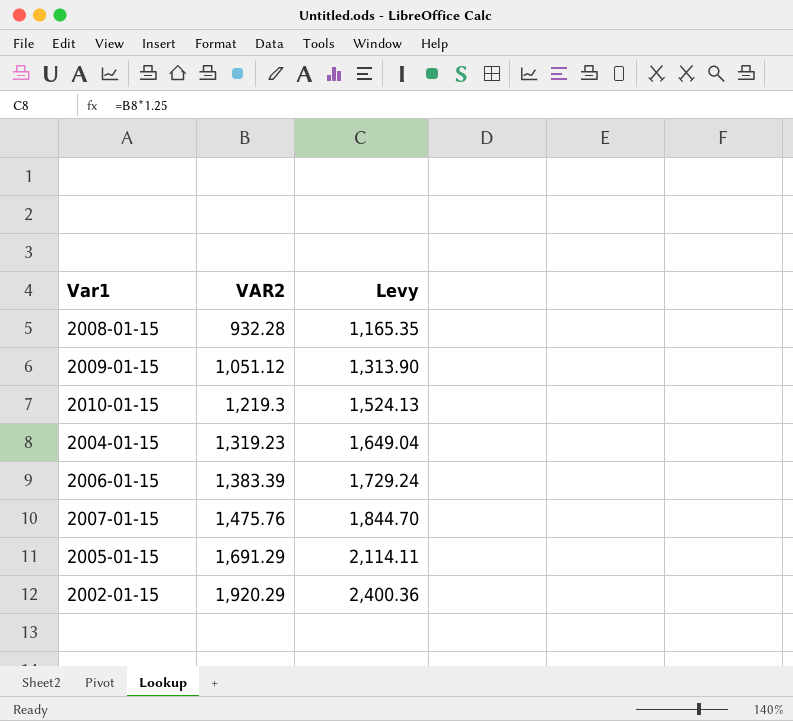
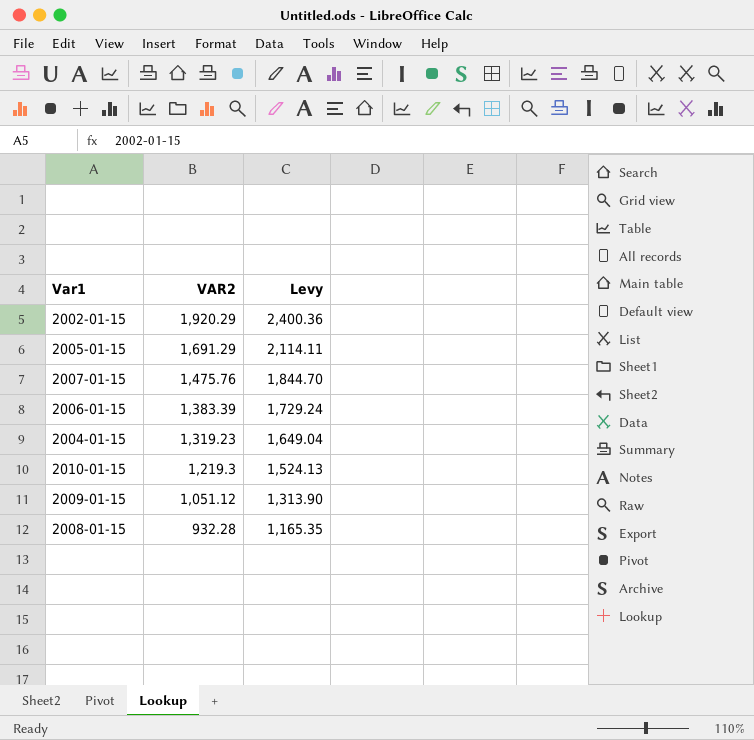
row order: VAR2 ascending -> VAR2 descending

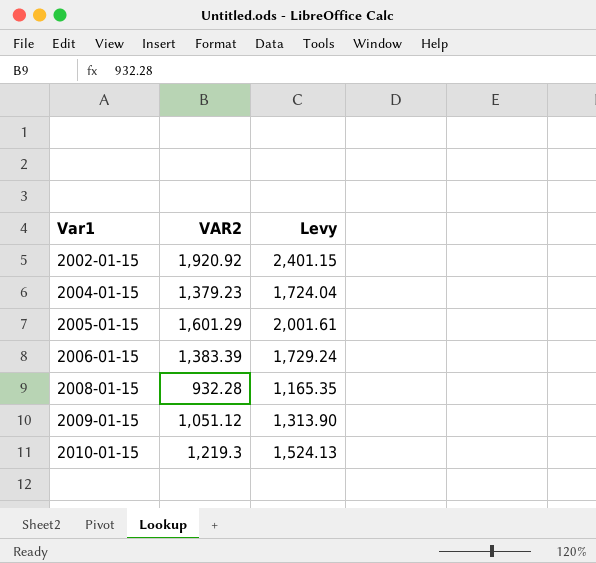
row order: VAR2 descending -> Var1 ascending
row 2007-01-15: 1,475.76 | 1,844.70 -> none
2002-01-15 | VAR2: 1,920.29 -> 1,920.92
2002-01-15 | Levy: 2,400.36 -> 2,401.15
2004-01-15 | VAR2: 1,319.23 -> 1,379.23
2004-01-15 | Levy: 1,649.04 -> 1,724.04
2005-01-15 | VAR2: 1,691.29 -> 1,601.29
2005-01-15 | Levy: 2,114.11 -> 2,001.61

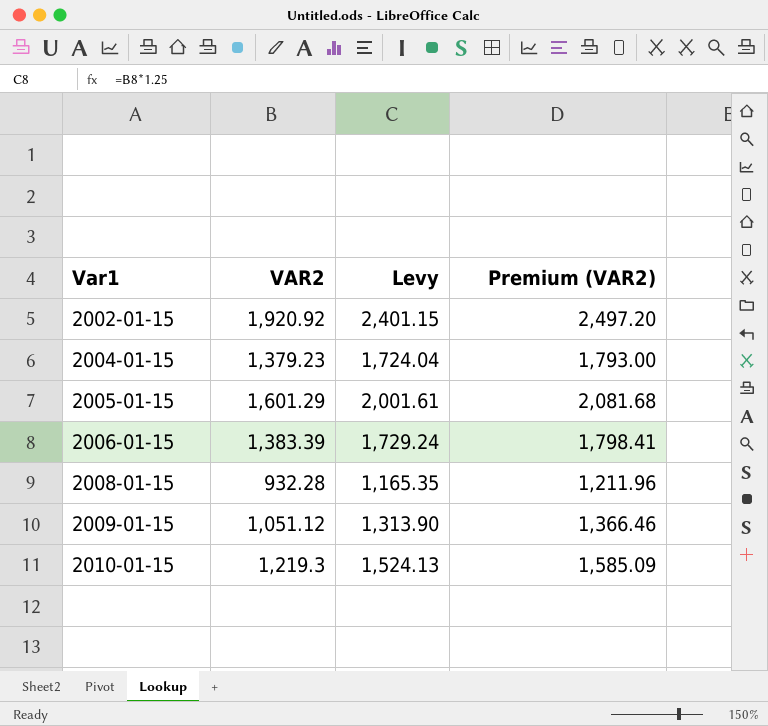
column Premium (VAR2) | formula: none -> [VAR2] * 1.3

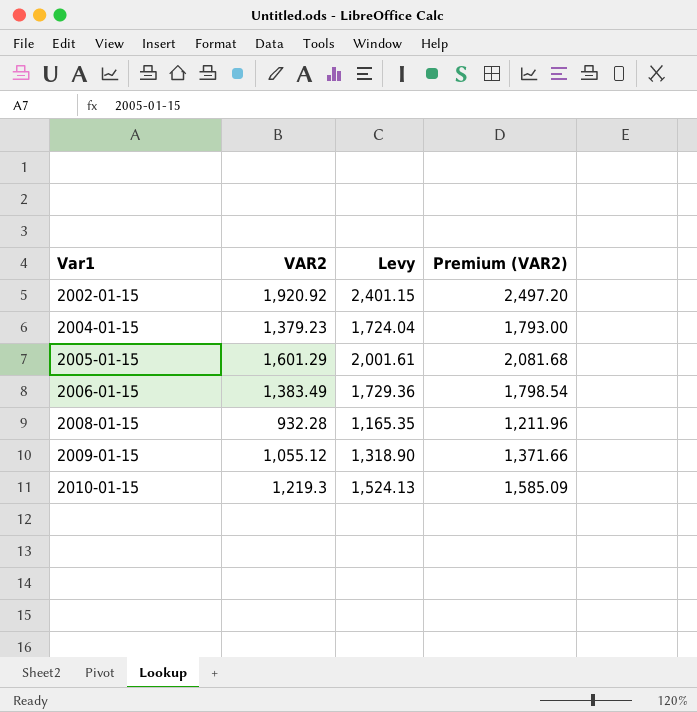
2006-01-15 | VAR2: 1,383.39 -> 1,383.49
2006-01-15 | Levy: 1,729.24 -> 1,729.36
2006-01-15 | Premium (VAR2): 1,798.41 -> 1,798.54
2009-01-15 | VAR2: 1,051.12 -> 1,055.12
2009-01-15 | Levy: 1,313.90 -> 1,318.90
2009-01-15 | Premium (VAR2): 1,366.46 -> 1,371.66

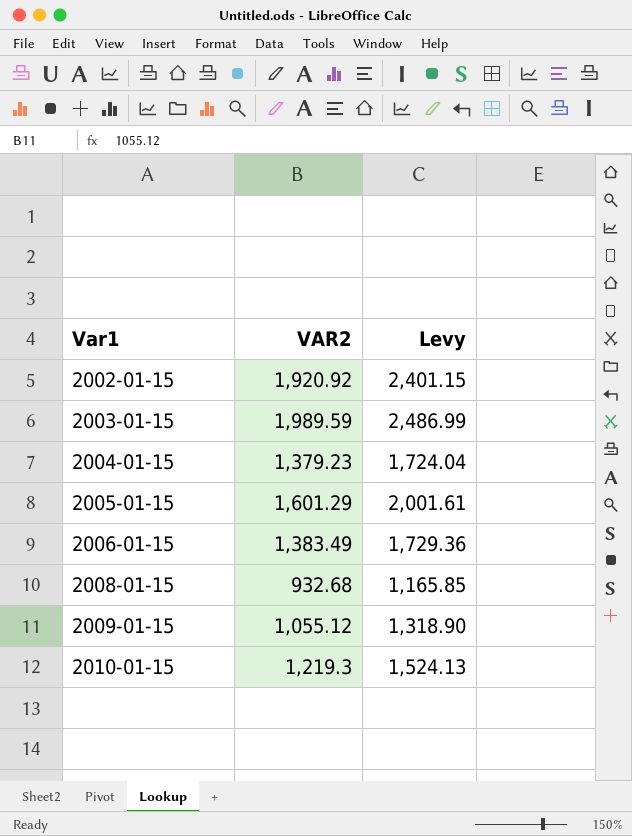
column Premium (VAR2) | formula: [VAR2] * 1.3 -> none
row 2003-01-15: none -> 1,989.59 | 2,486.99
2008-01-15 | VAR2: 932.28 -> 932.68
2008-01-15 | Levy: 1,165.35 -> 1,165.85

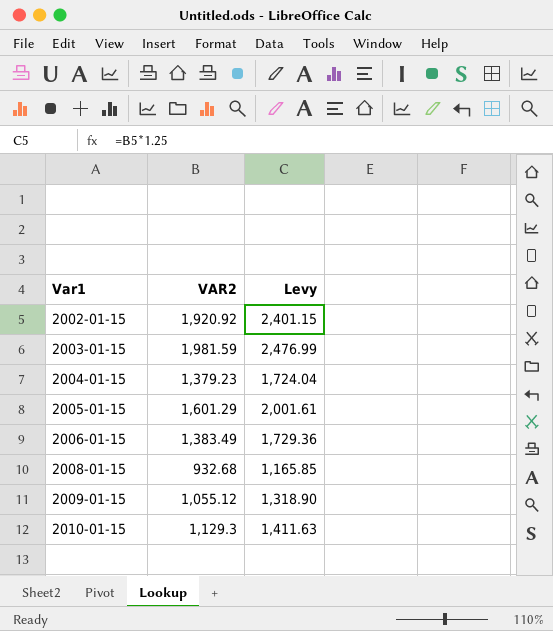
2003-01-15 | VAR2: 1,989.59 -> 1,981.59
2003-01-15 | Levy: 2,486.99 -> 2,476.99
2010-01-15 | VAR2: 1,219.3 -> 1,129.3
2010-01-15 | Levy: 1,524.13 -> 1,411.63

